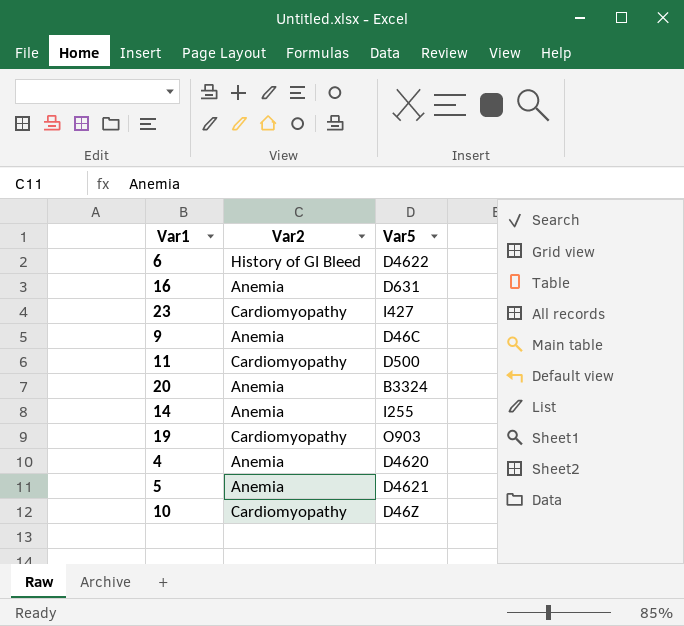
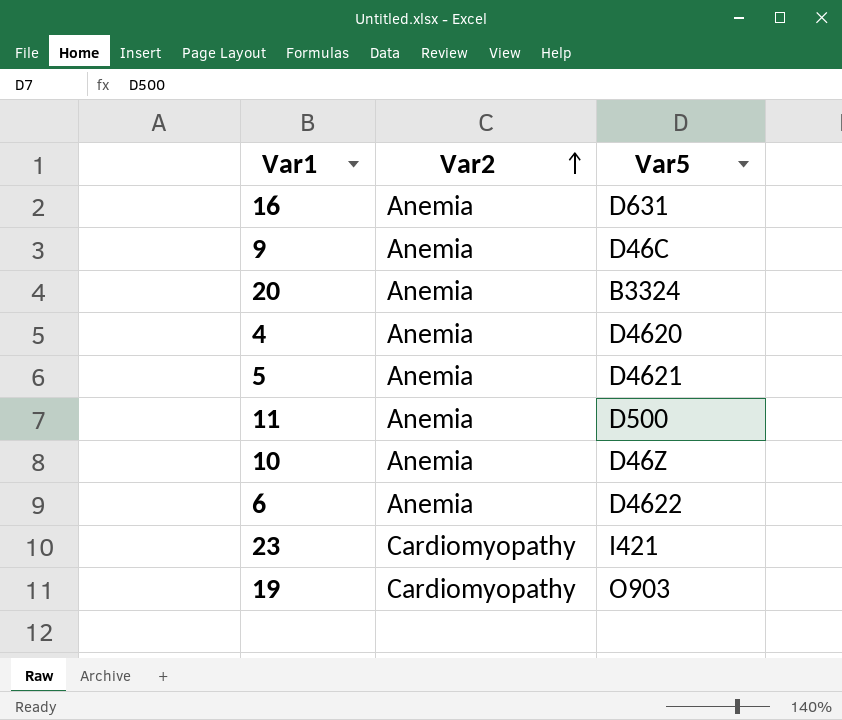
row order: none -> Var2 ascending
row 14: Anemia | I255 -> none
11 | Var2: Cardiomyopathy -> Anemia
10 | Var2: Cardiomyopathy -> Anemia
6 | Var2: History of GI Bleed -> Anemia
23 | Var5: I427 -> I421

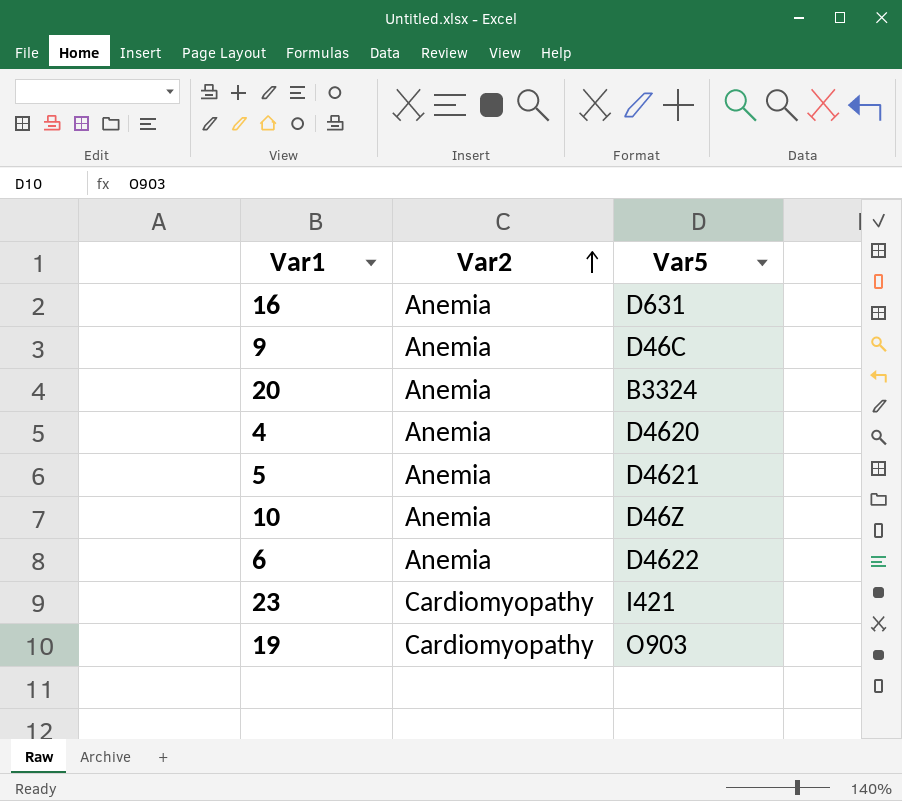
row 11: Anemia | D500 -> none

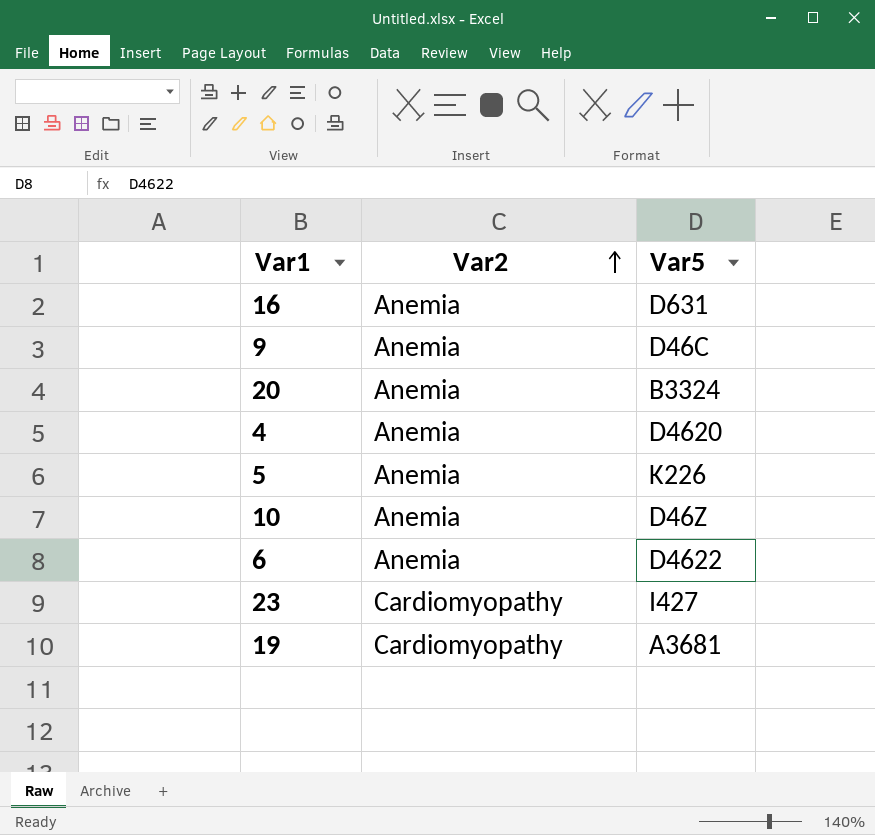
5 | Var5: D4621 -> K226
23 | Var5: I421 -> I427
19 | Var5: O903 -> A3681

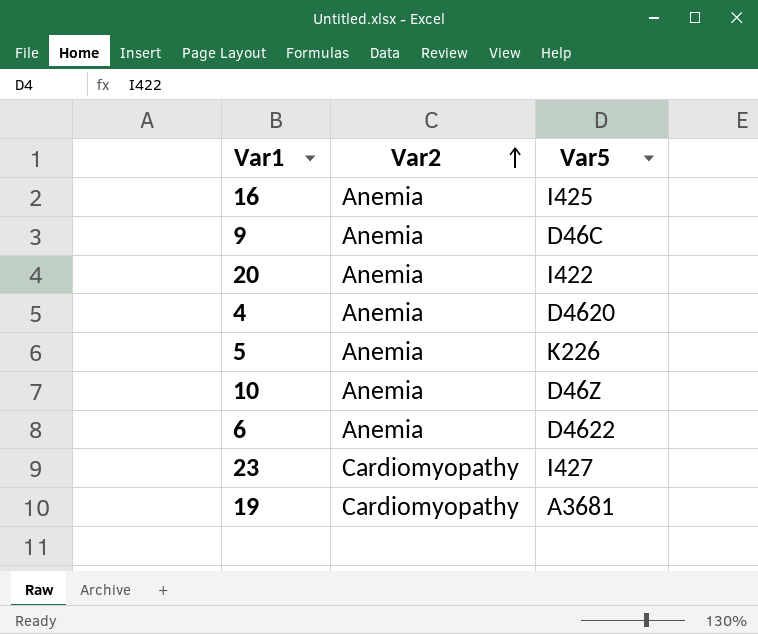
16 | Var5: D631 -> I425
20 | Var5: B3324 -> I422

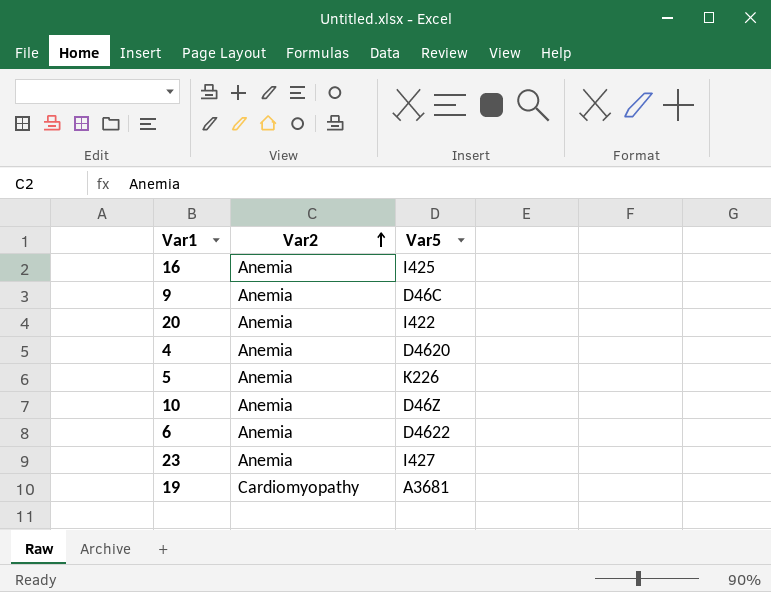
23 | Var2: Cardiomyopathy -> Anemia

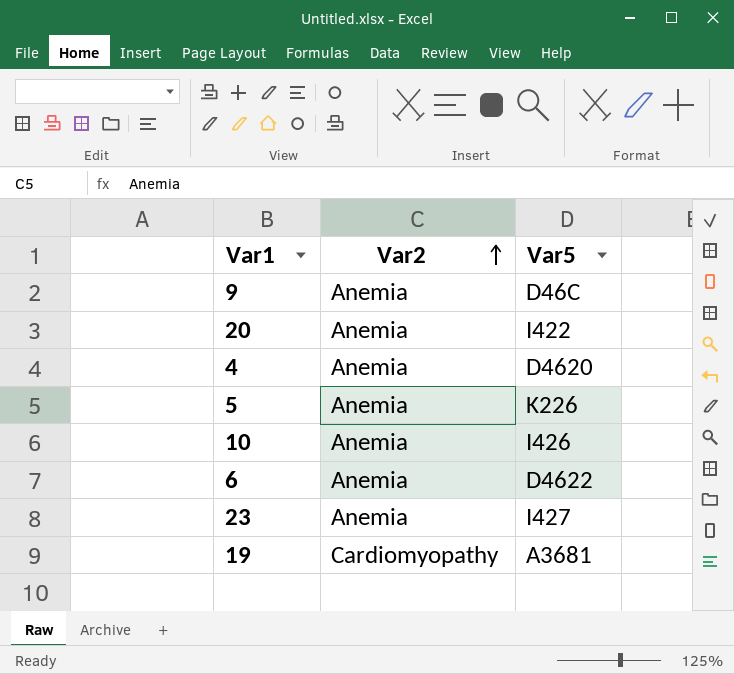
row 16: Anemia | I425 -> none
10 | Var5: D46Z -> I426

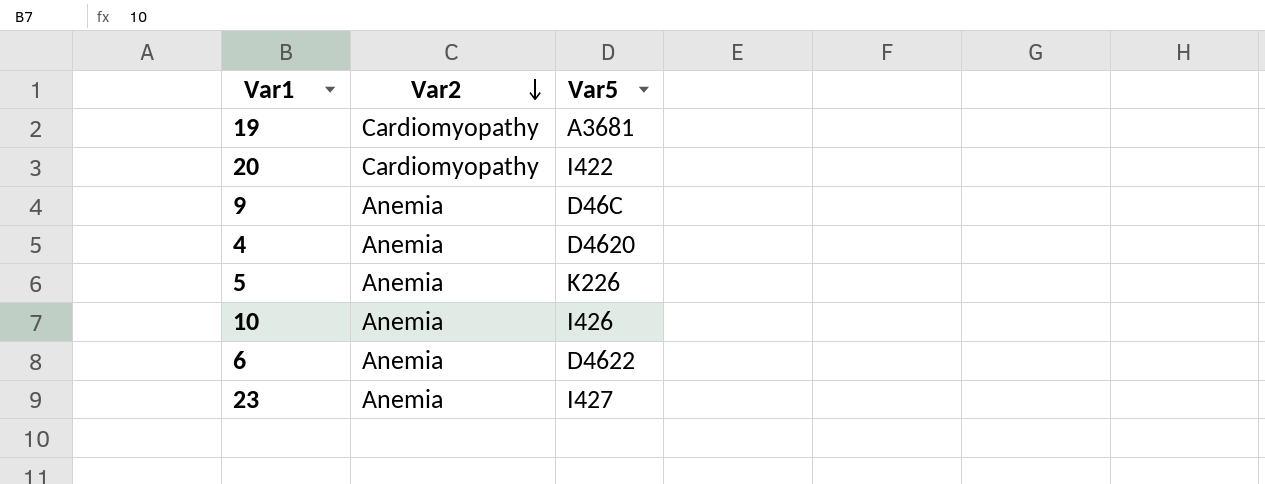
row order: Var2 ascending -> Var2 descending
20 | Var2: Anemia -> Cardiomyopathy

